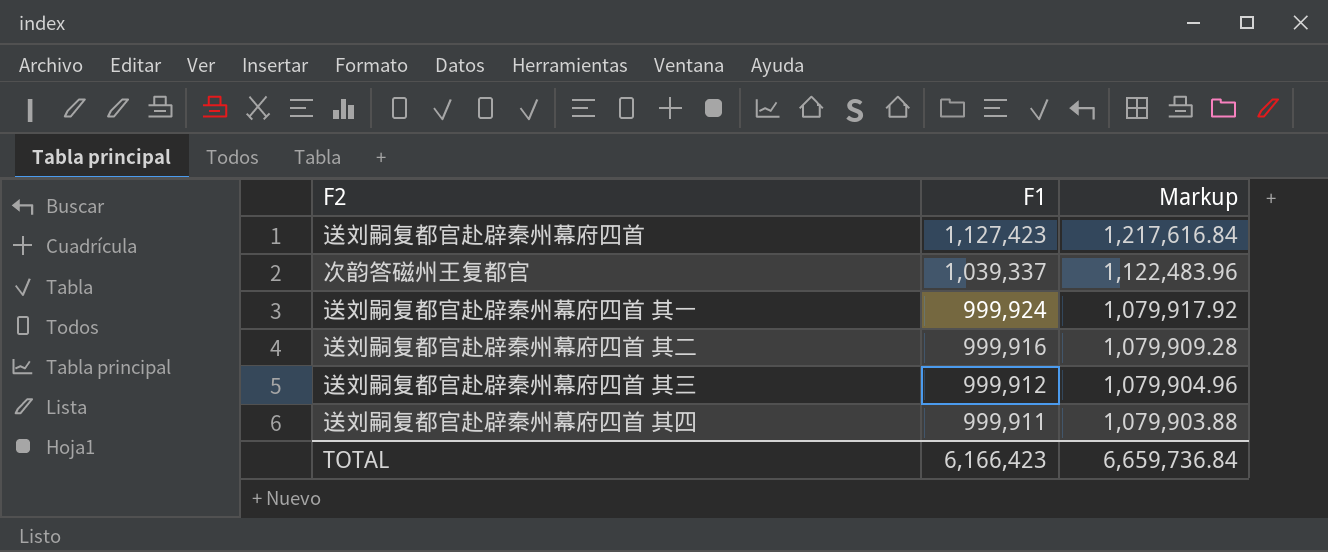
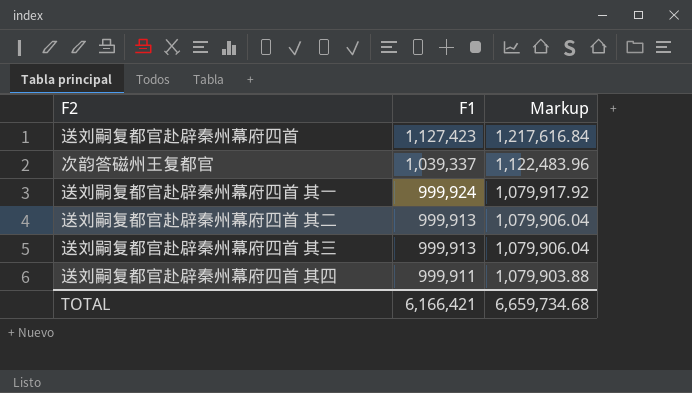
送刘嗣复都官赴辟秦州幕府四首 其二 | F1: 999,916 -> 999,913
送刘嗣复都官赴辟秦州幕府四首 其二 | Markup: 1,079,909.28 -> 1,079,906.04
送刘嗣复都官赴辟秦州幕府四首 其三 | F1: 999,912 -> 999,913
送刘嗣复都官赴辟秦州幕府四首 其三 | Markup: 1,079,904.96 -> 1,079,906.04
TOTAL | F1: 6,166,423 -> 6,166,421
TOTAL | Markup: 6,659,736.84 -> 6,659,734.68

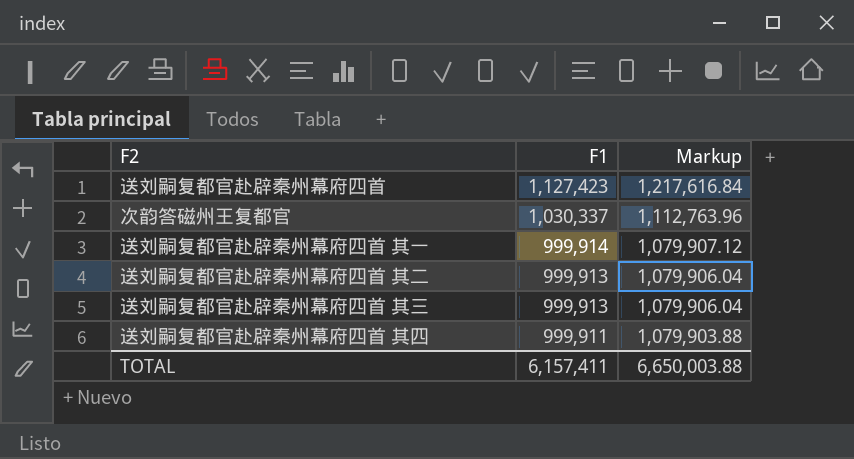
次韵答磁州王复都官 | F1: 1,039,337 -> 1,030,337
次韵答磁州王复都官 | Markup: 1,122,483.96 -> 1,112,763.96
送刘嗣复都官赴辟秦州幕府四首 其一 | F1: 999,924 -> 999,914
送刘嗣复都官赴辟秦州幕府四首 其一 | Markup: 1,079,917.92 -> 1,079,907.12
TOTAL | F1: 6,166,421 -> 6,157,411
TOTAL | Markup: 6,659,734.68 -> 6,650,003.88

